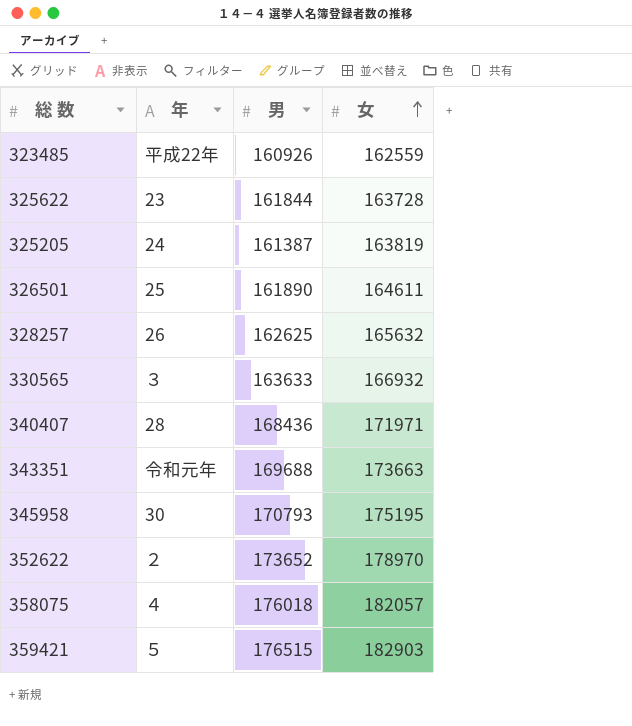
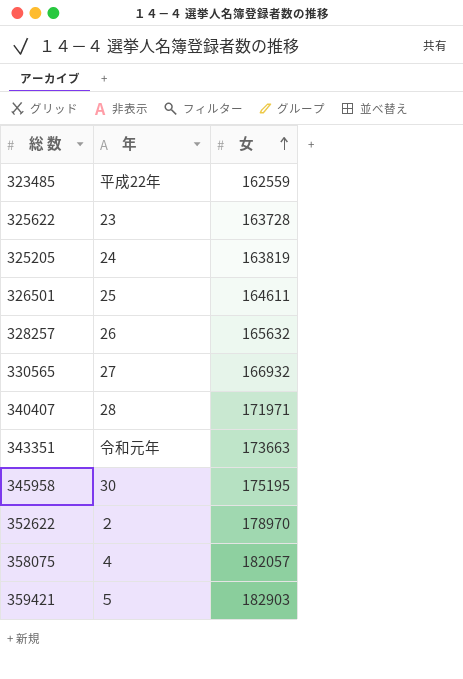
column 男 | position: 3 -> none
330565 | 年: ３ -> 27

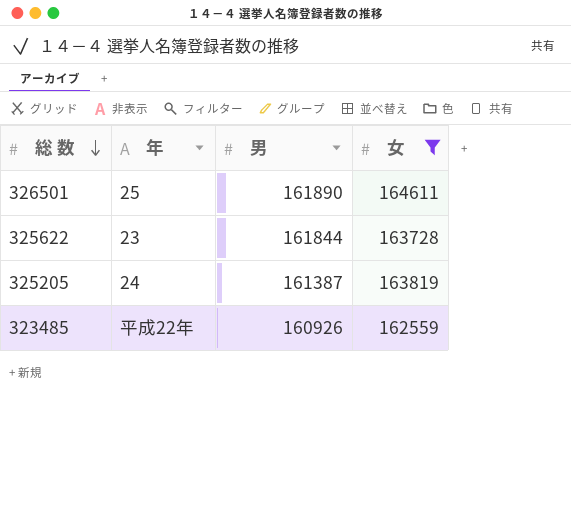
filter: none -> 女 <= 164611
row order: 女 ascending -> 総 数 descending
column 男 | position: none -> 3

